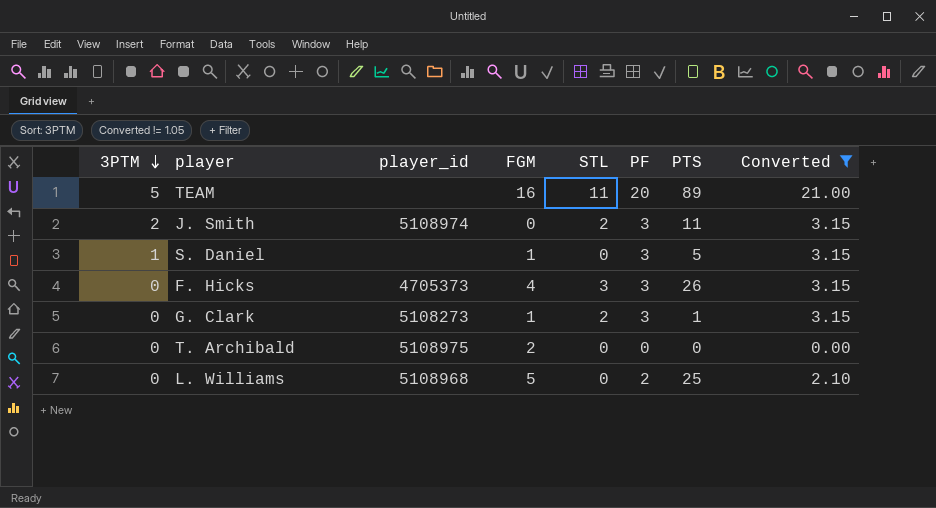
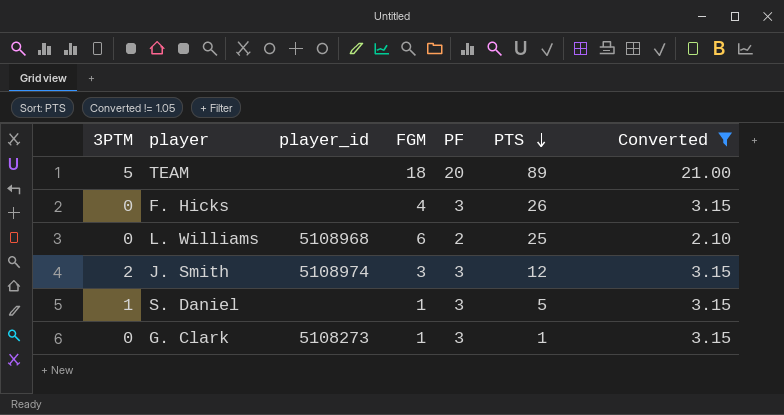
row order: 3PTM descending -> PTS descending
column STL | position: 5 -> none
row T. Archibald: 0 | 5108975 | 2 | 0 | 0 | 0 | 0.00 -> none
TEAM | FGM: 16 -> 18
F. Hicks | player_id: 4705373 -> none
L. Williams | FGM: 5 -> 6
J. Smith | FGM: 0 -> 3
J. Smith | PTS: 11 -> 12

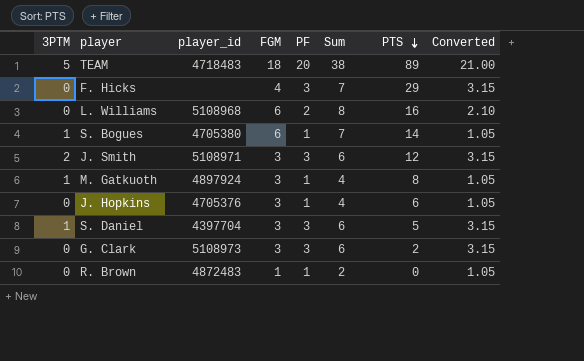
filter: Converted != 1.05 -> none
column Sum | formula: none -> [FGM] + [PF]
TEAM | player_id: none -> 4718483
F. Hicks | PTS: 26 -> 29
L. Williams | PTS: 25 -> 16
J. Smith | player_id: 5108974 -> 5108971
S. Daniel | player_id: none -> 4397704
S. Daniel | FGM: 1 -> 3
G. Clark | player_id: 5108273 -> 5108973
G. Clark | FGM: 1 -> 3
G. Clark | PTS: 1 -> 2

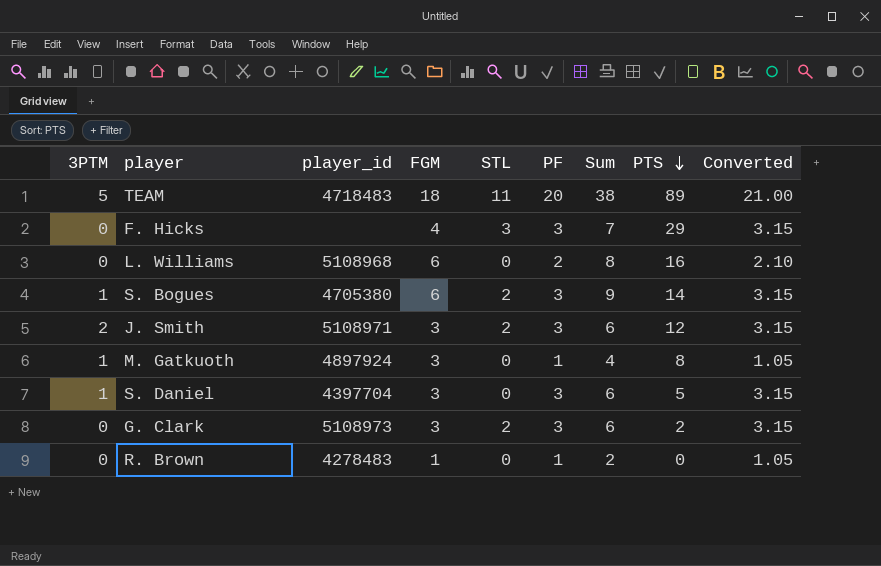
column STL | position: none -> 5
row J. Hopkins: 0 | 4705376 | 3 | 1 | 4 | 6 | 1.05 -> none
S. Bogues | PF: 1 -> 3
S. Bogues | Sum: 7 -> 9
S. Bogues | Converted: 1.05 -> 3.15
R. Brown | player_id: 4872483 -> 4278483

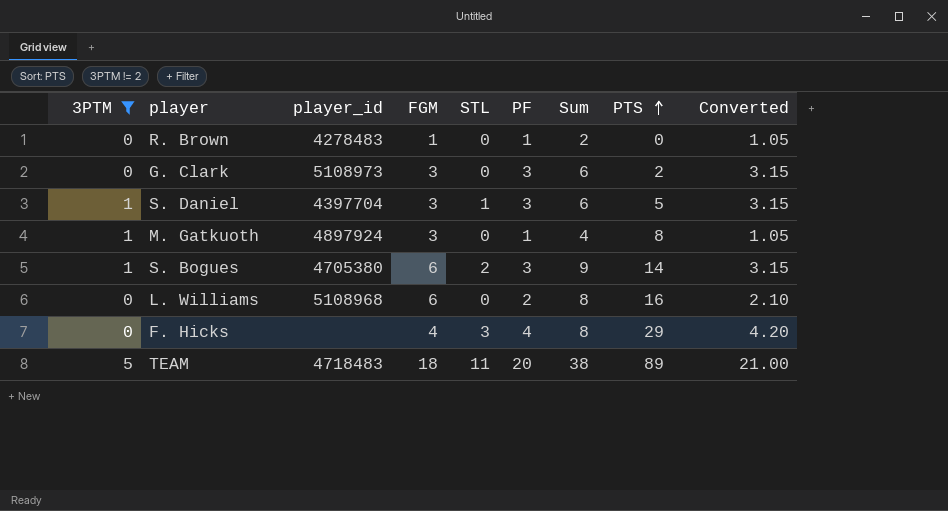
filter: none -> 3PTM != 2
row order: PTS descending -> PTS ascending
G. Clark | STL: 2 -> 0
S. Daniel | STL: 0 -> 1
F. Hicks | PF: 3 -> 4
F. Hicks | Sum: 7 -> 8
F. Hicks | Converted: 3.15 -> 4.20

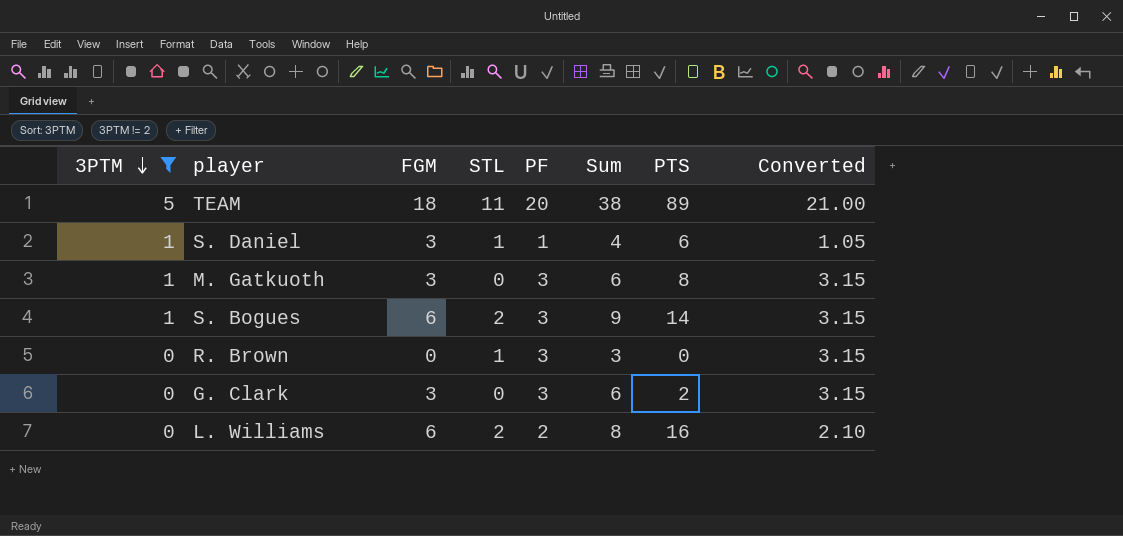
row order: PTS ascending -> 3PTM descending
column player_id | position: 3 -> none
row F. Hicks: 0 | none | 4 | 3 | 4 | 8 | 29 | 4.20 -> none
S. Daniel | PF: 3 -> 1
S. Daniel | Sum: 6 -> 4
S. Daniel | PTS: 5 -> 6
S. Daniel | Converted: 3.15 -> 1.05
M. Gatkuoth | PF: 1 -> 3
M. Gatkuoth | Sum: 4 -> 6
M. Gatkuoth | Converted: 1.05 -> 3.15
R. Brown | FGM: 1 -> 0
R. Brown | STL: 0 -> 1
R. Brown | PF: 1 -> 3
R. Brown | Sum: 2 -> 3
R. Brown | Converted: 1.05 -> 3.15
L. Williams | STL: 0 -> 2

